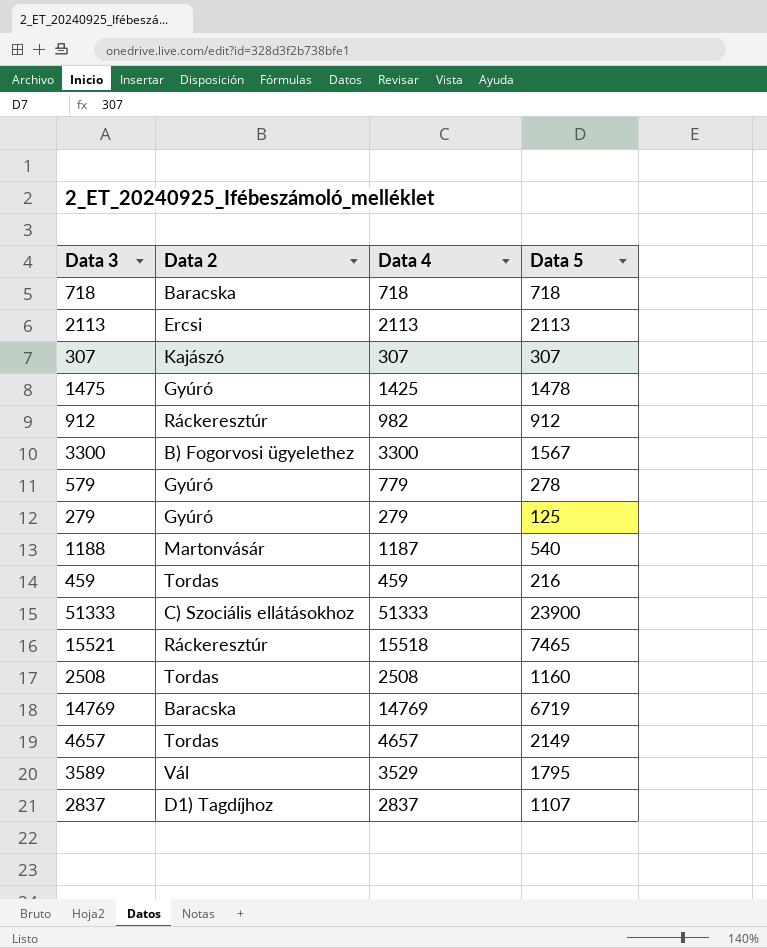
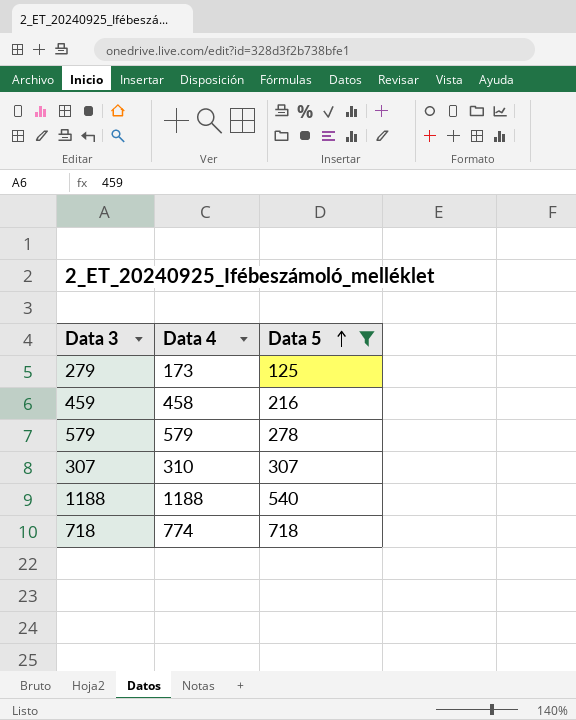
filter: none -> Data 5 <= 718
row order: none -> Data 5 ascending
column Data 2 | position: 2 -> none
279 | Data 4: 279 -> 173
459 | Data 4: 459 -> 458
579 | Data 4: 779 -> 579
307 | Data 4: 307 -> 310
1188 | Data 4: 1187 -> 1188
718 | Data 4: 718 -> 774

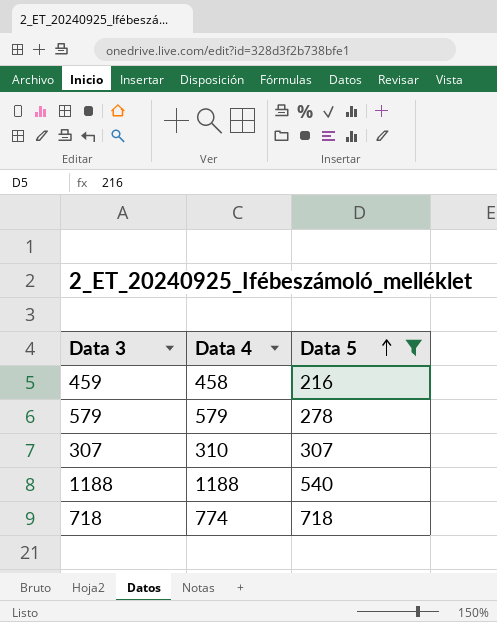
row 279: 173 | 125 -> none

